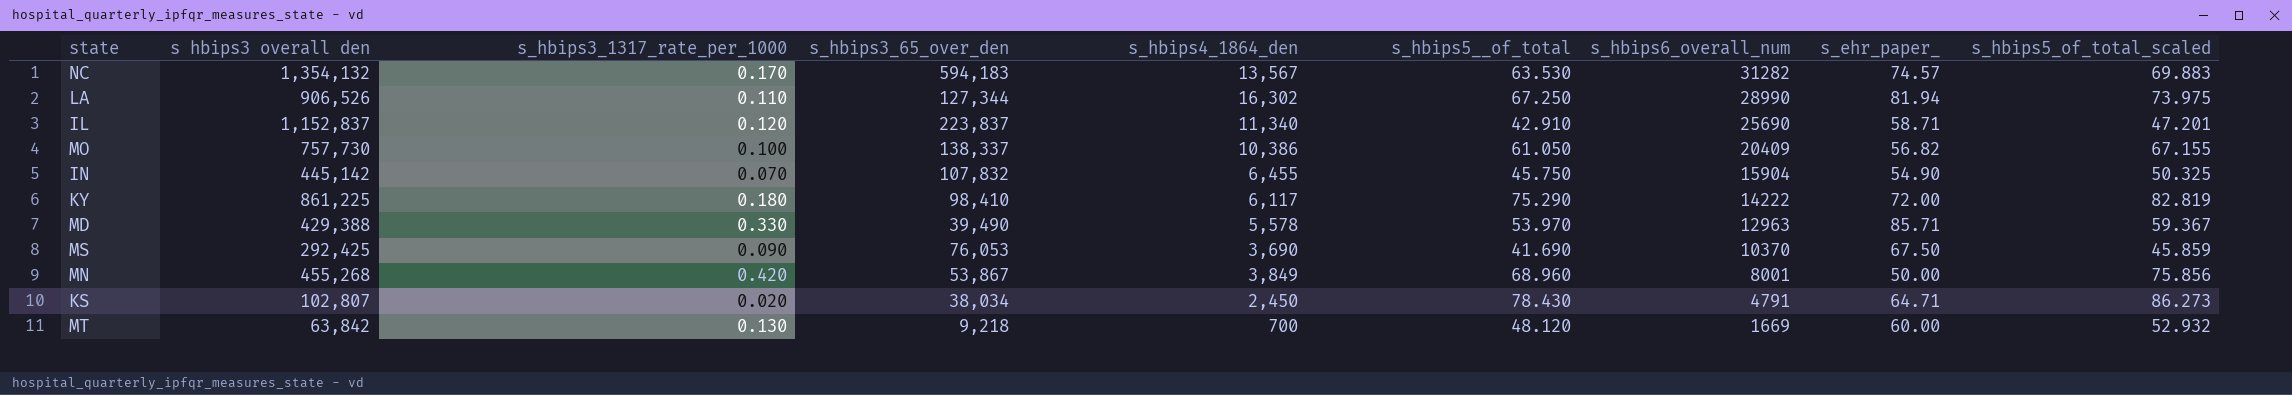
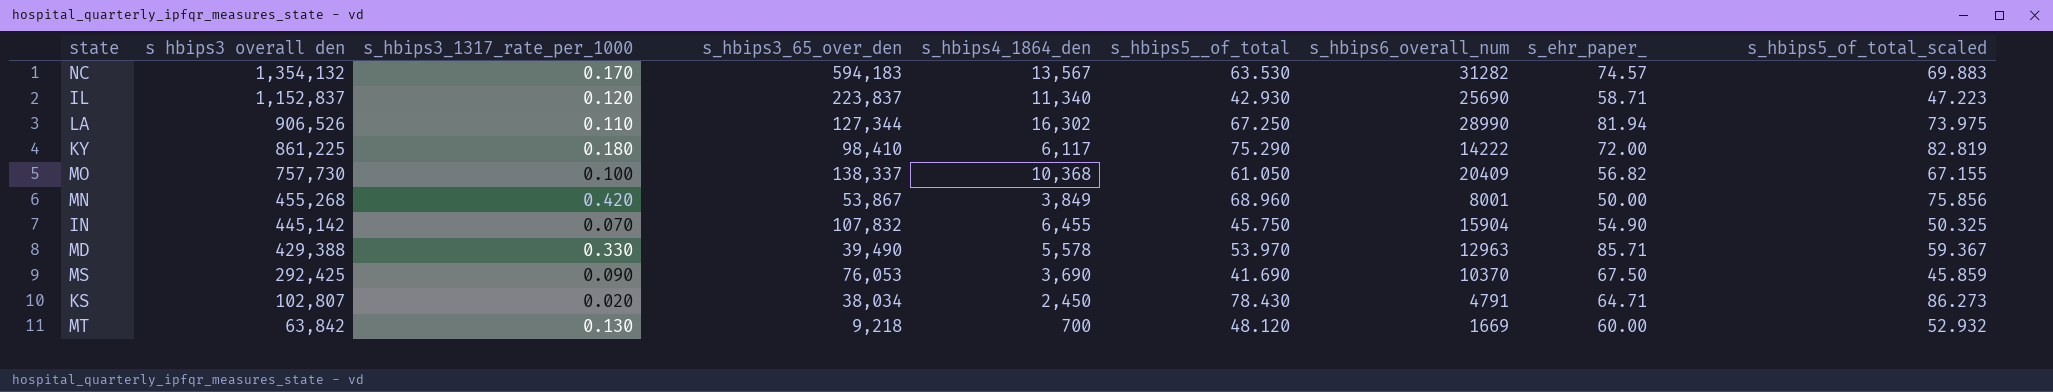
row order: s_hbips6_overall_num descending -> s hbips3 overall den descending
IL | s_hbips5__of_total: 42.910 -> 42.930
IL | s_hbips5_of_total_scaled: 47.201 -> 47.223
MO | s_hbips4_1864_den: 10,386 -> 10,368

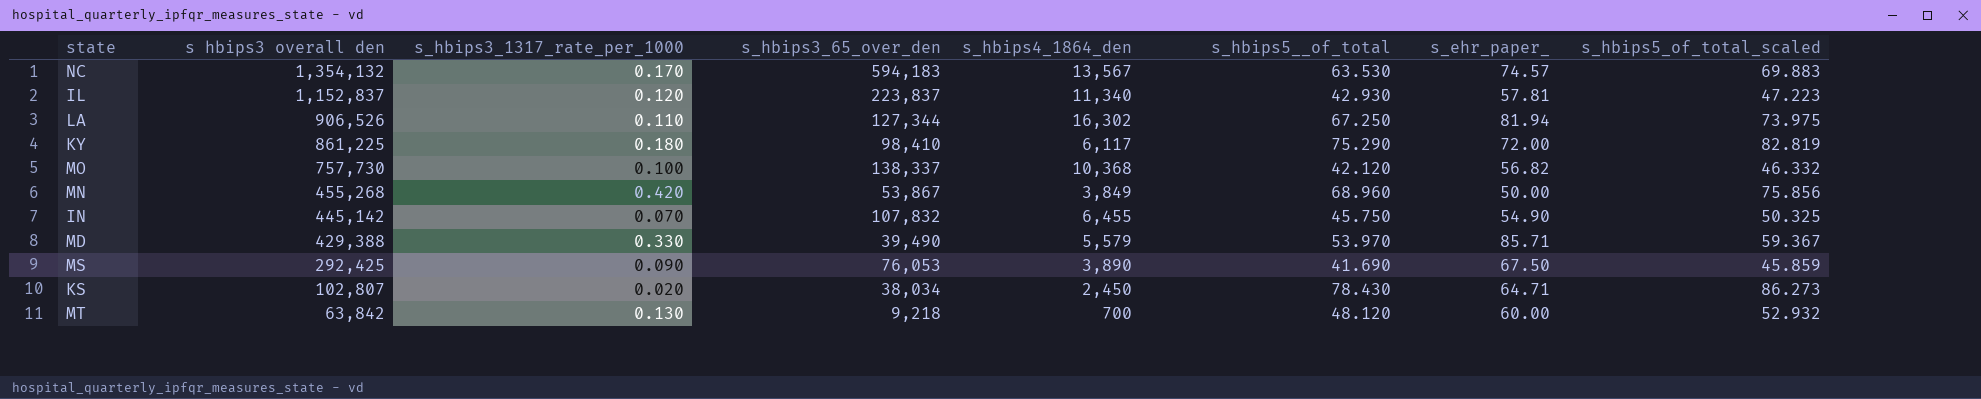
column s_hbips6_overall_num | position: 7 -> none
IL | s_ehr_paper_: 58.71 -> 57.81
MO | s_hbips5__of_total: 61.050 -> 42.120
MO | s_hbips5_of_total_scaled: 67.155 -> 46.332
MD | s_hbips4_1864_den: 5,578 -> 5,579
MS | s_hbips4_1864_den: 3,690 -> 3,890

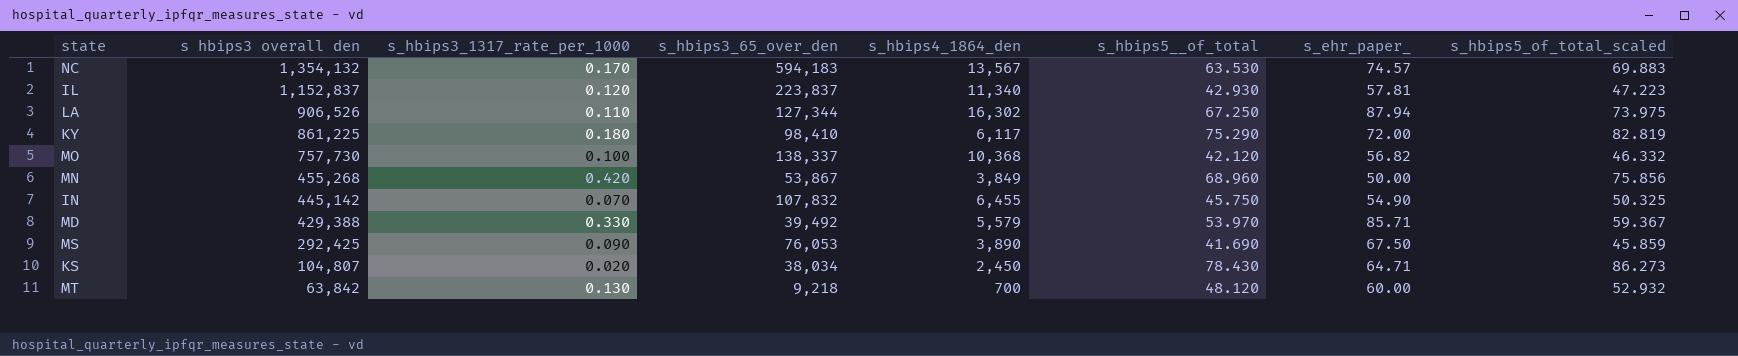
LA | s_ehr_paper_: 81.94 -> 87.94
MD | s_hbips3_65_over_den: 39,490 -> 39,492
KS | s hbips3 overall den: 102,807 -> 104,807

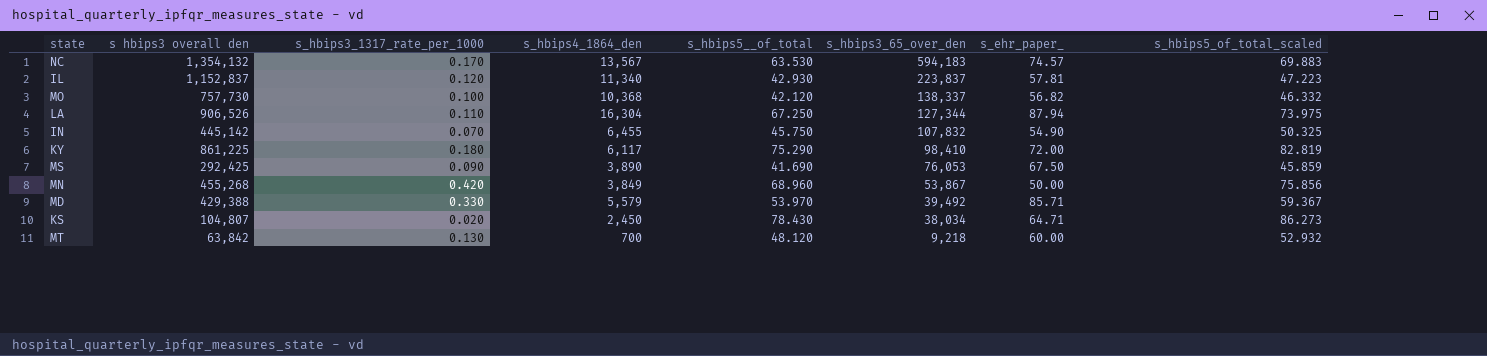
row order: s hbips3 overall den descending -> s_hbips3_65_over_den descending
column s_hbips3_65_over_den | position: 4 -> 6
LA | s_hbips4_1864_den: 16,302 -> 16,304

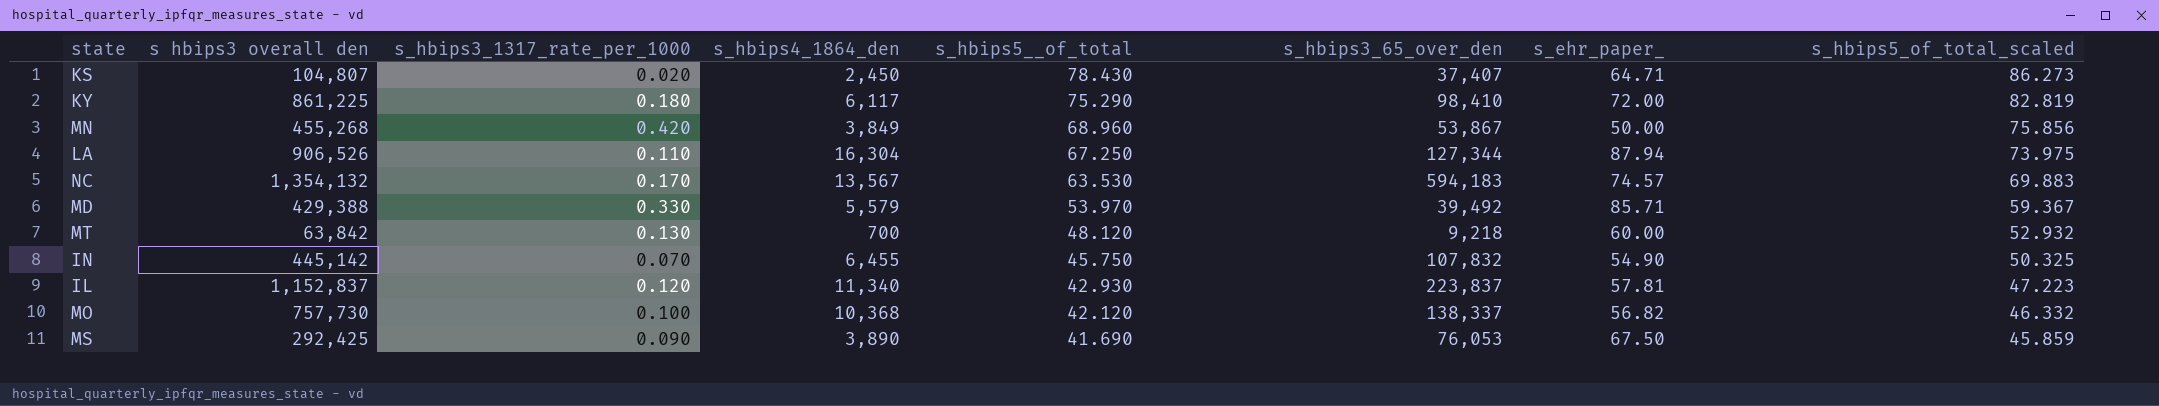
row order: s_hbips3_65_over_den descending -> s_hbips5__of_total descending
KS | s_hbips3_65_over_den: 38,034 -> 37,407

